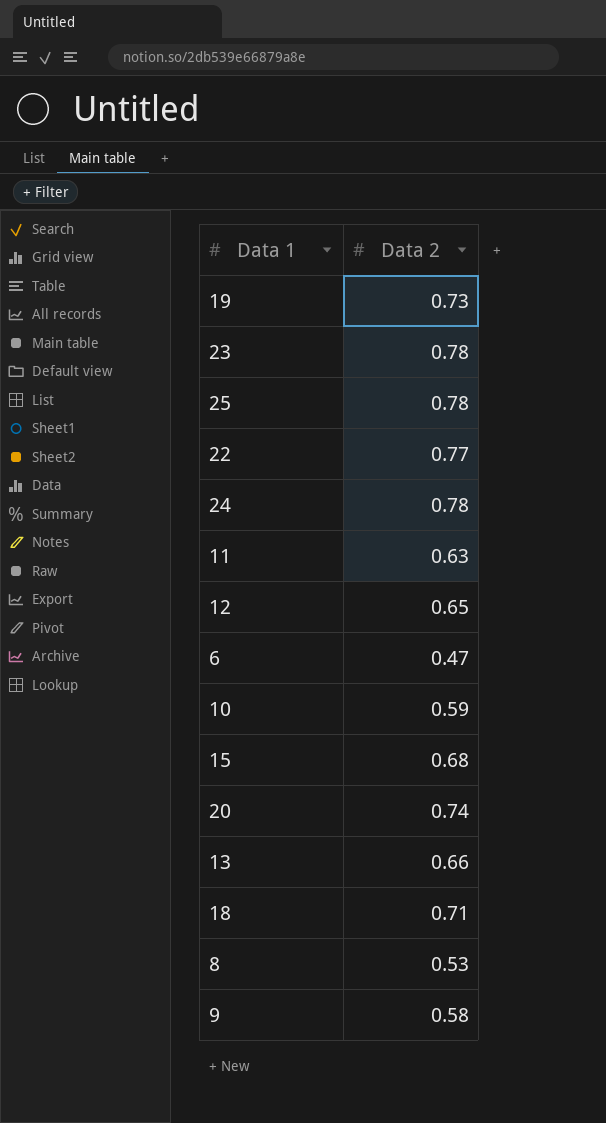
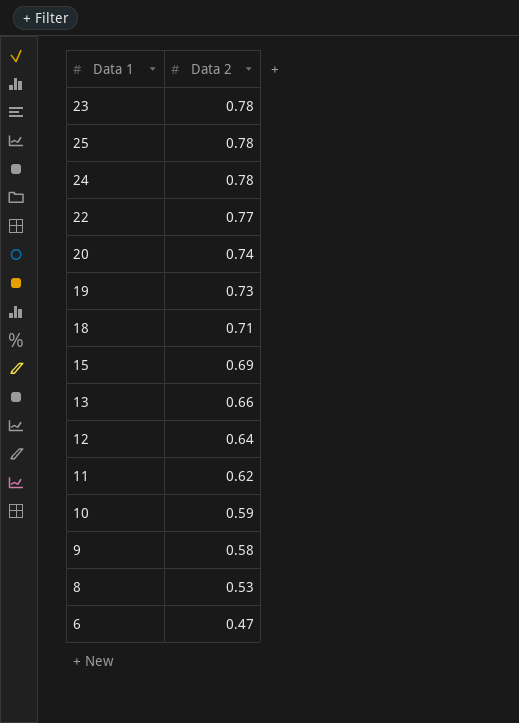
row order: none -> Data 2 descending
15 | Data 2: 0.68 -> 0.69
12 | Data 2: 0.65 -> 0.64
11 | Data 2: 0.63 -> 0.62

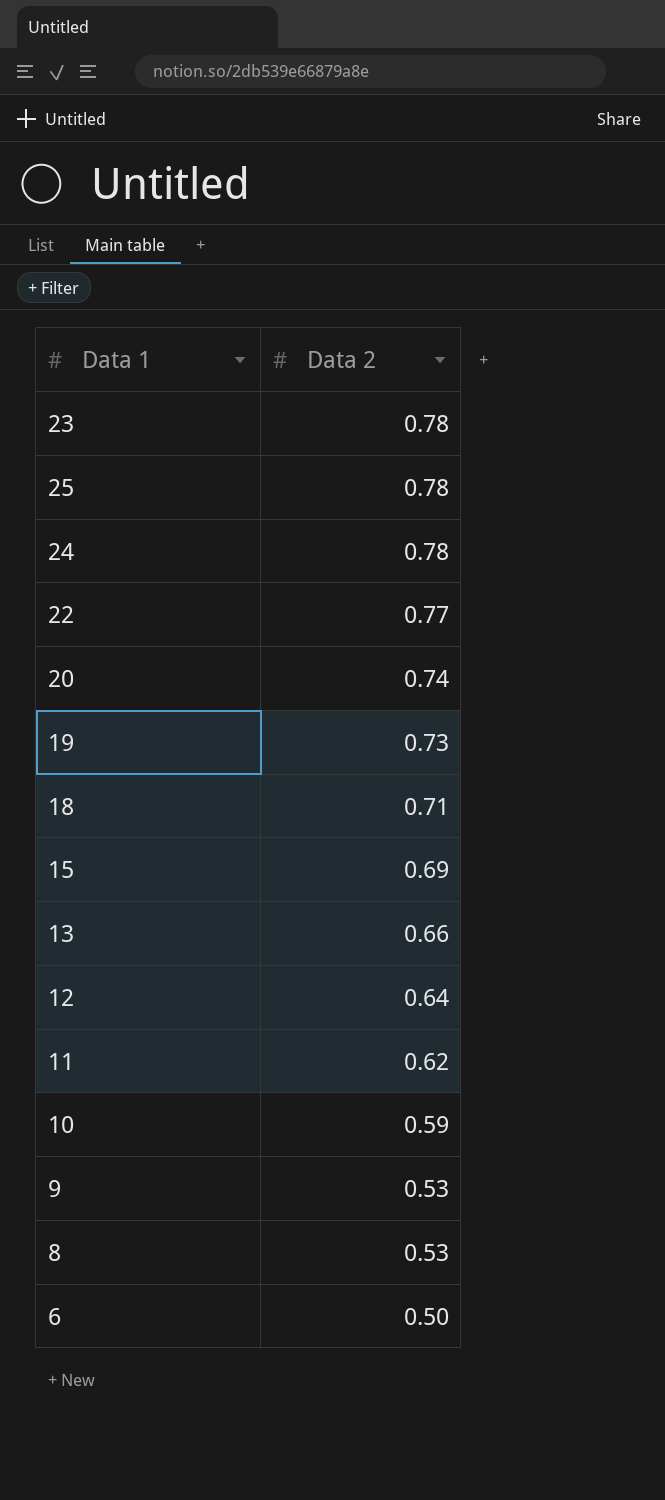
9 | Data 2: 0.58 -> 0.53
6 | Data 2: 0.47 -> 0.50

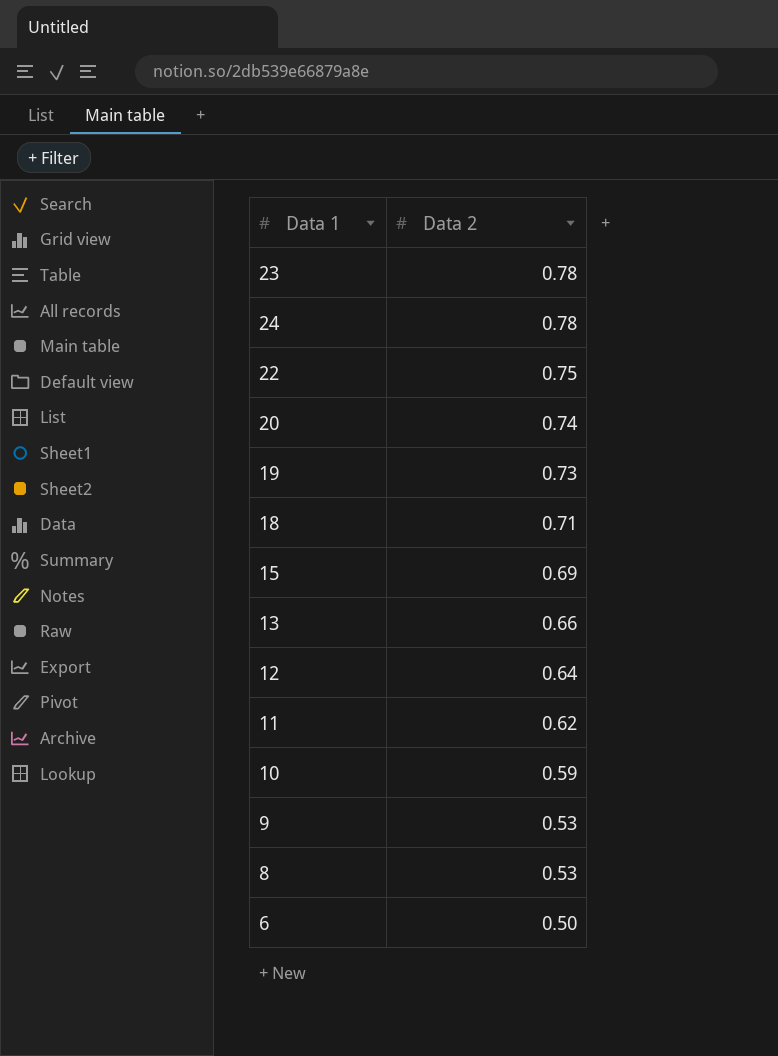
row 25: 0.78 -> none
22 | Data 2: 0.77 -> 0.75

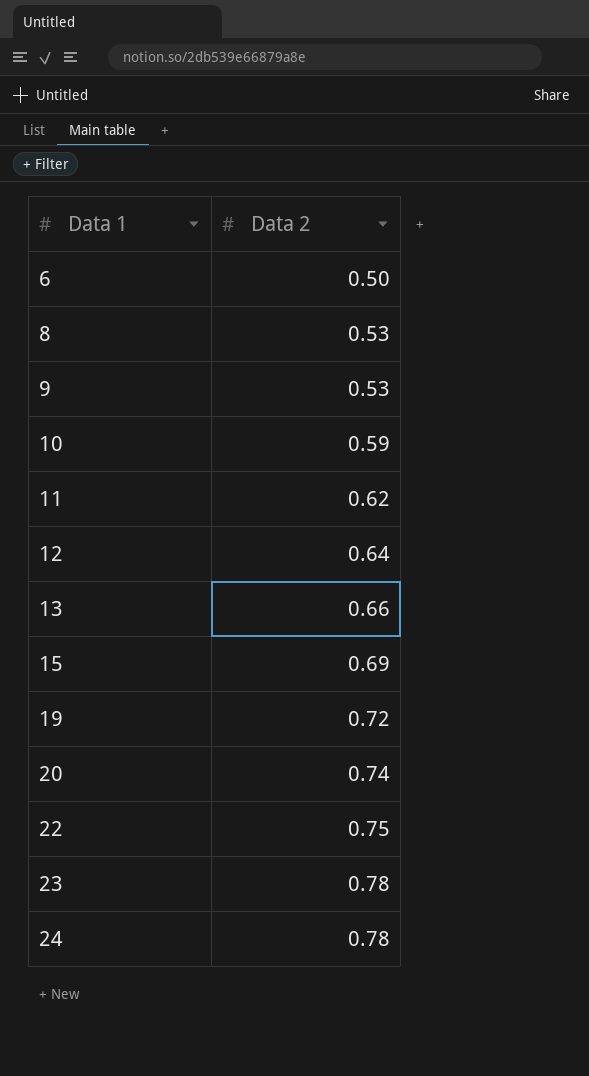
row order: Data 2 descending -> Data 1 ascending
row 18: 0.71 -> none
19 | Data 2: 0.73 -> 0.72

